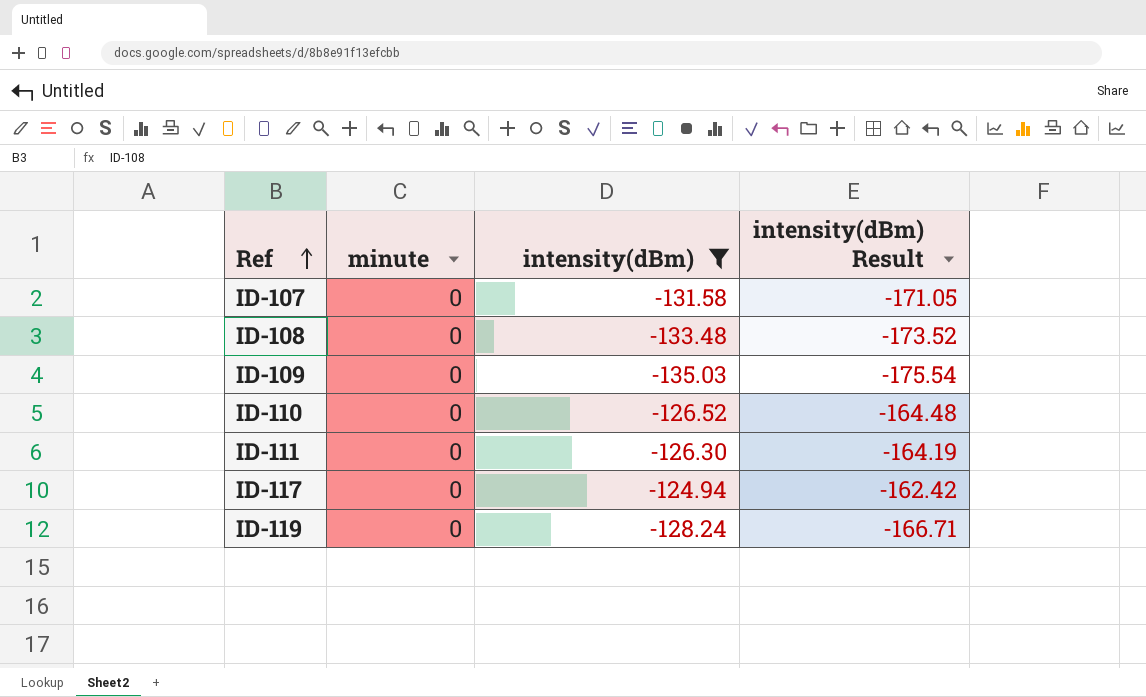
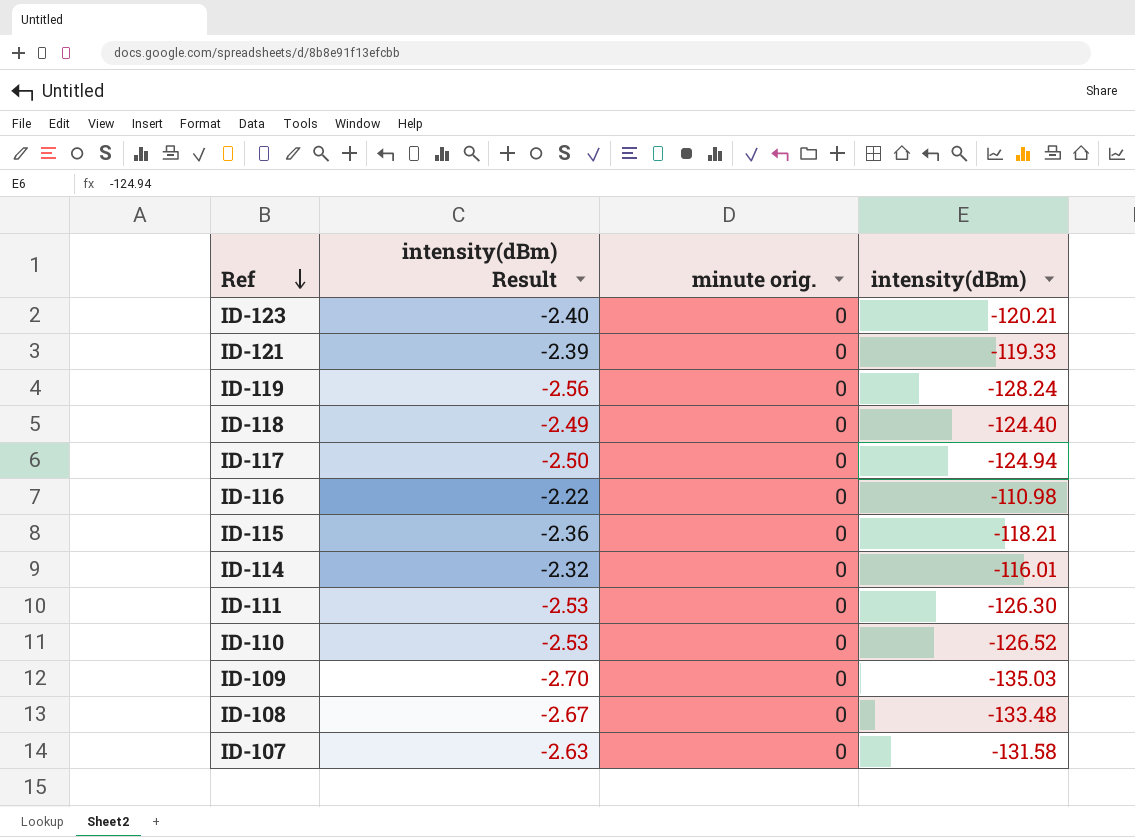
filter: intensity(dBm) <= -124.94 -> none
row order: Ref ascending -> Ref descending
column intensity(dBm) Result | formula: [intensity(dBm)] * 1.3 -> [intensity(dBm)] * 0.02
column intensity(dBm) Result | position: 4 -> 2
column name: minute -> minute orig.

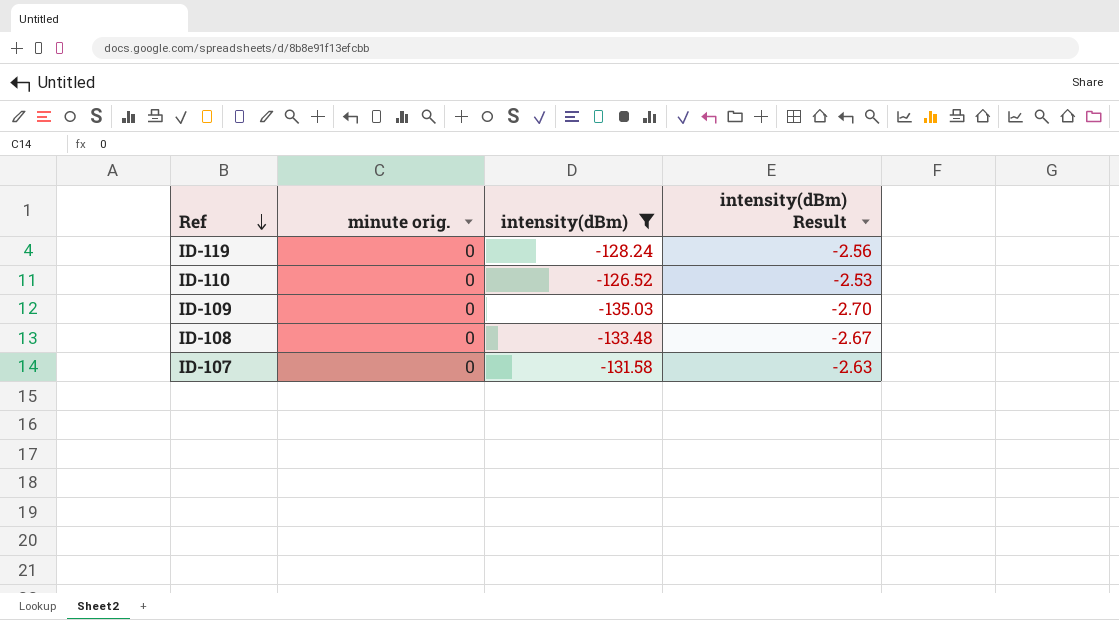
filter: none -> intensity(dBm) <= -126.52
column intensity(dBm) Result | position: 2 -> 4

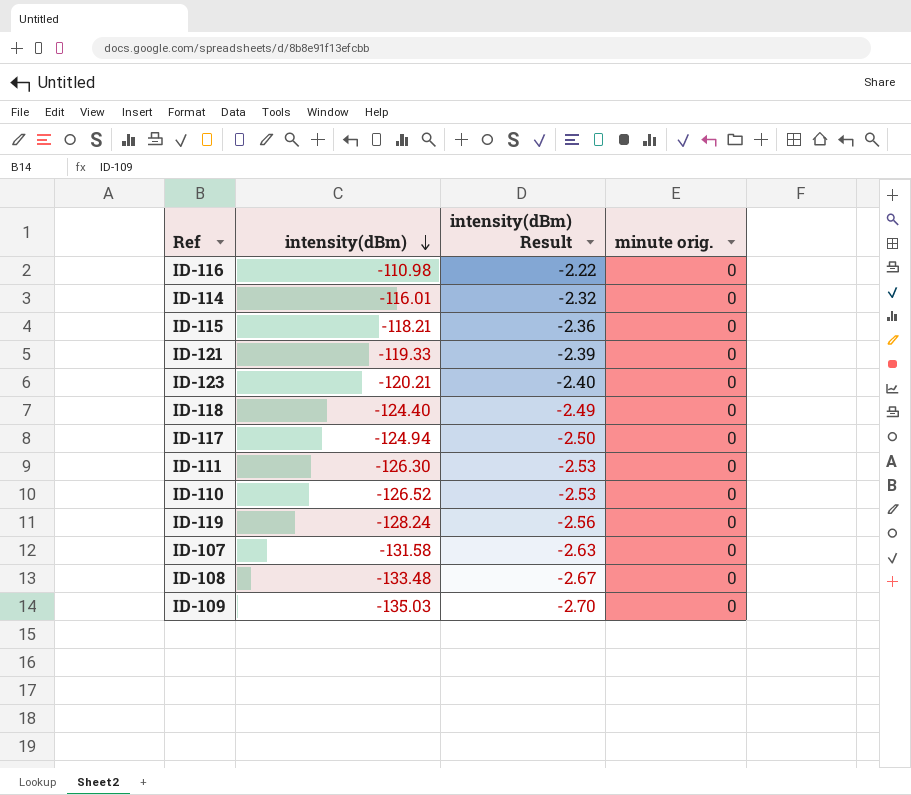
filter: intensity(dBm) <= -126.52 -> none
row order: Ref descending -> intensity(dBm) descending
column minute orig. | position: 2 -> 4

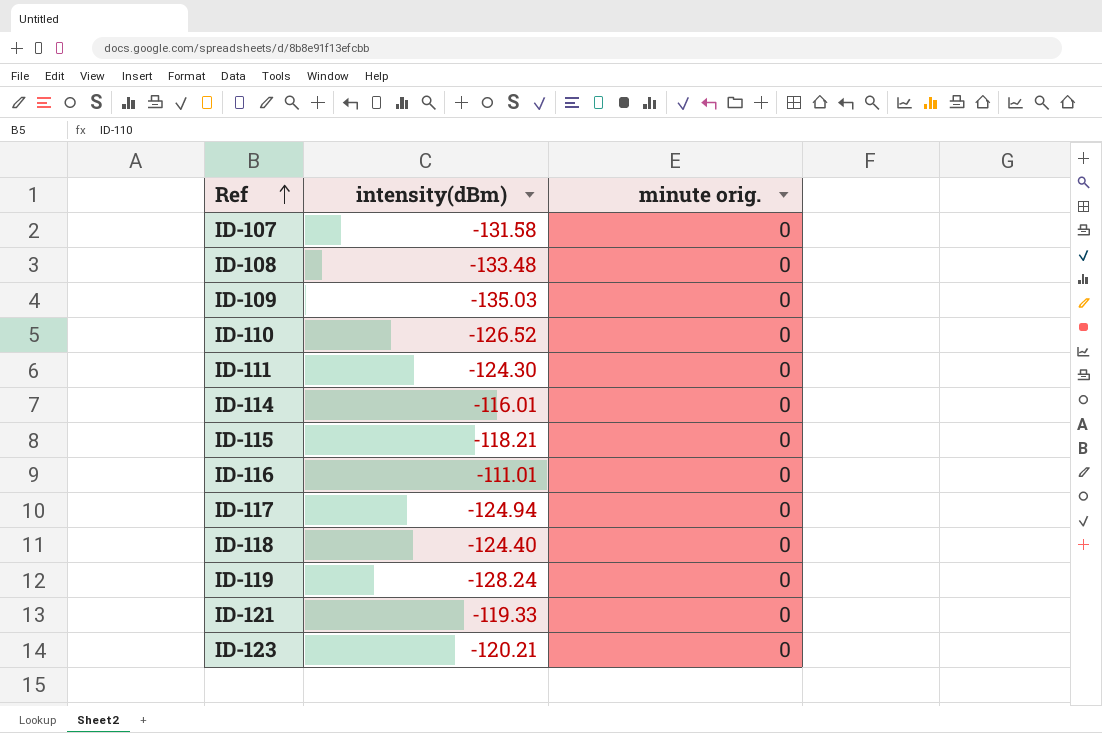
row order: intensity(dBm) descending -> Ref ascending
column intensity(dBm) Result | formula: [intensity(dBm)] * 0.02 -> none
ID-111 | intensity(dBm): -126.30 -> -124.30
ID-116 | intensity(dBm): -110.98 -> -111.01

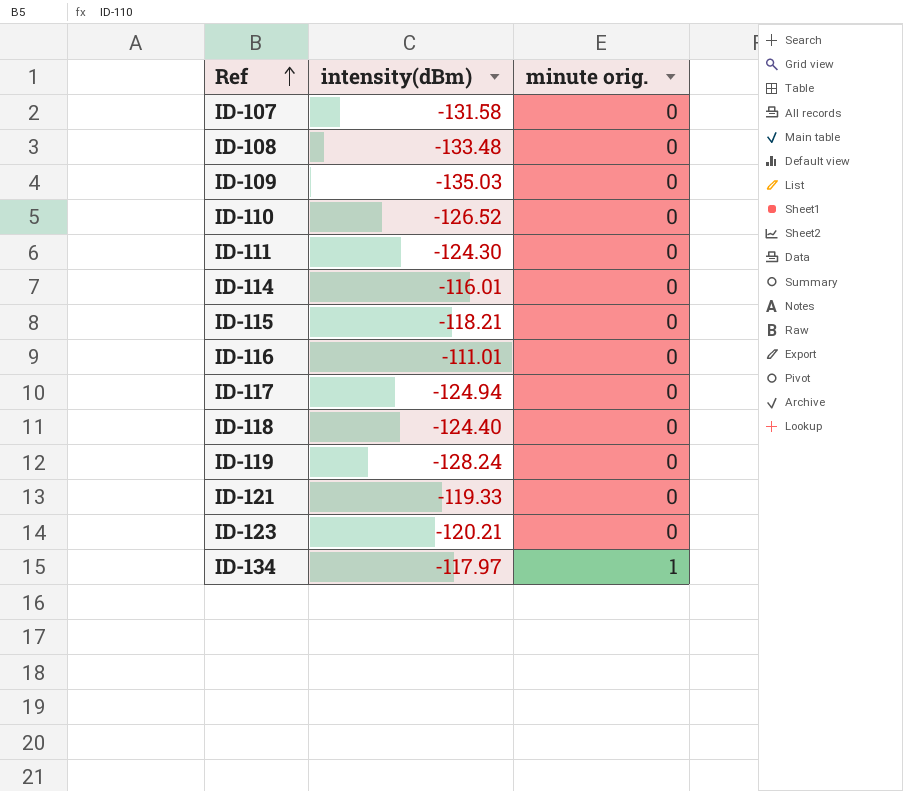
row ID-134: none -> -117.97 | 1

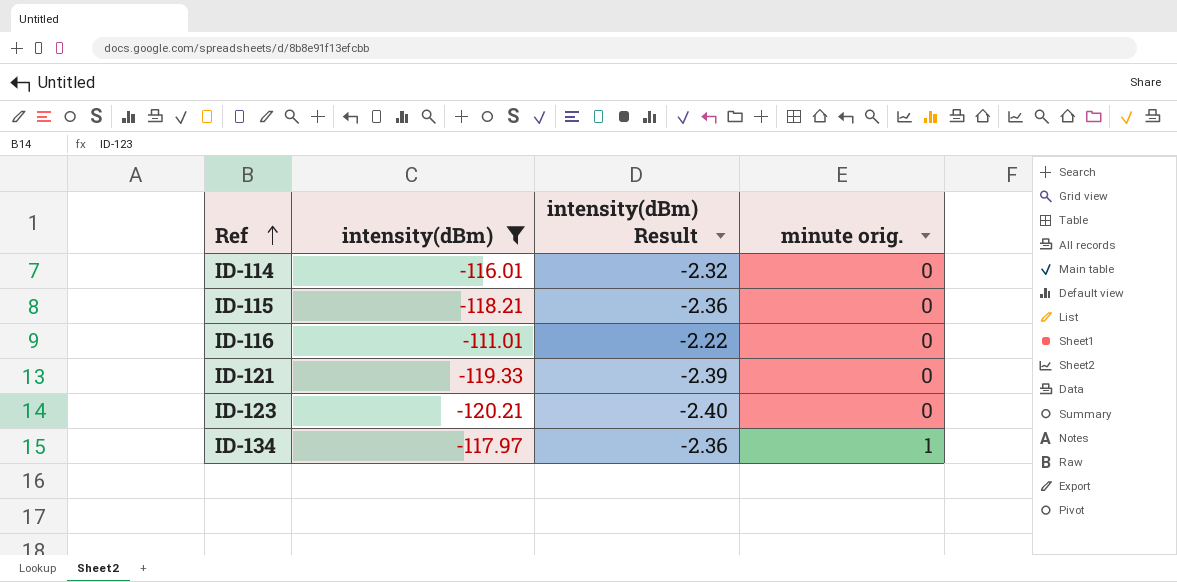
filter: none -> intensity(dBm) >= -120.21
column intensity(dBm) Result | formula: none -> [intensity(dBm)] * 0.02

